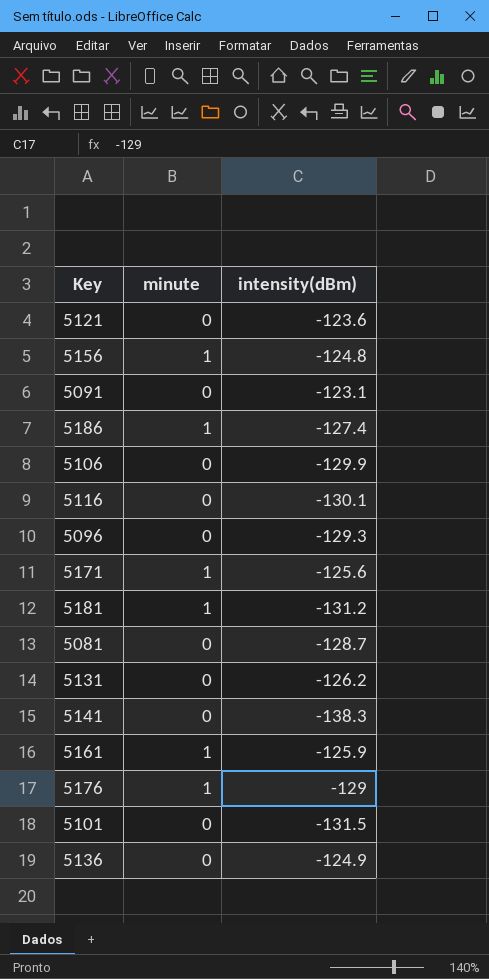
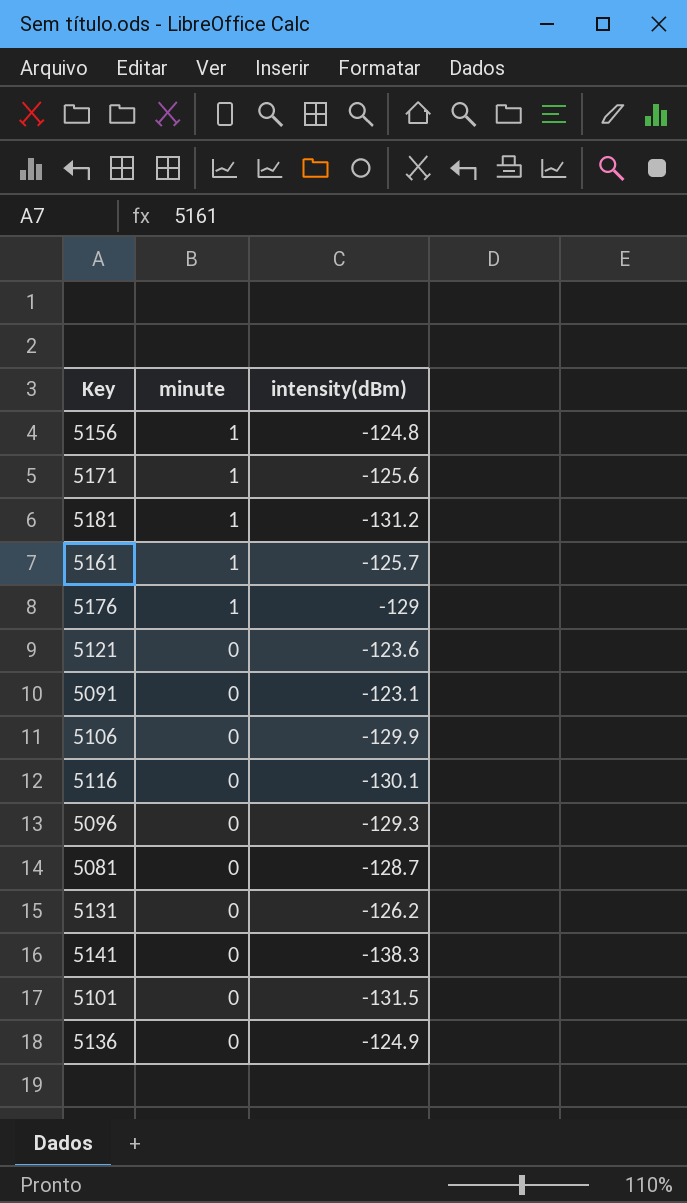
row order: none -> minute descending
row 5186: 1 | -127.4 -> none
5161 | intensity(dBm): -125.9 -> -125.7

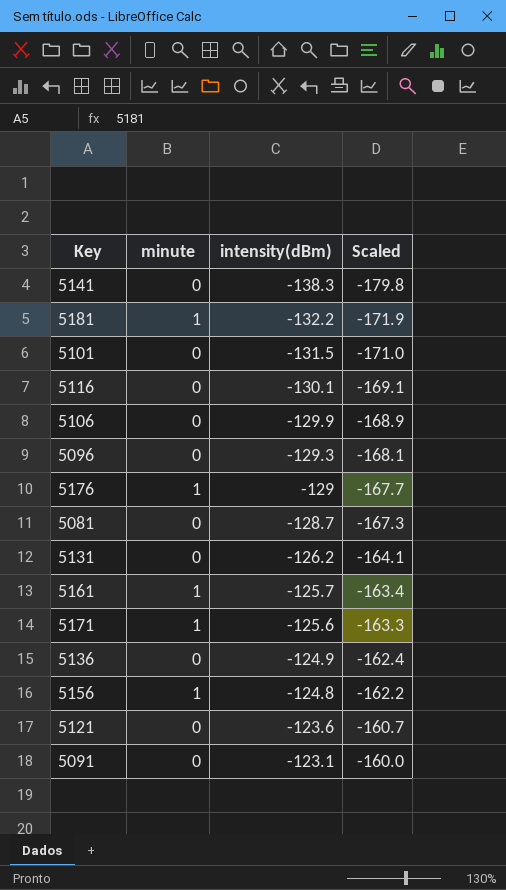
row order: minute descending -> intensity(dBm) ascending
column Scaled | formula: none -> [intensity(dBm)] * 1.3
5181 | intensity(dBm): -131.2 -> -132.2

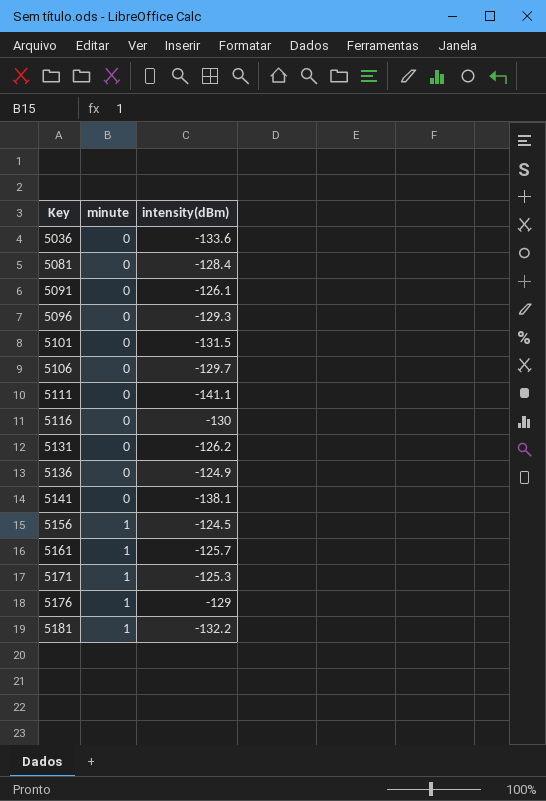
row order: intensity(dBm) ascending -> Key ascending
column Scaled | formula: [intensity(dBm)] * 1.3 -> none
row 5121: 0 | -123.6 | -160.7 -> none
row 5036: none -> 0 | -133.6
5081 | intensity(dBm): -128.7 -> -128.4
5091 | intensity(dBm): -123.1 -> -126.1
5106 | intensity(dBm): -129.9 -> -129.7
row 5111: none -> 0 | -141.1
5116 | intensity(dBm): -130.1 -> -130
5141 | intensity(dBm): -138.3 -> -138.1
5156 | intensity(dBm): -124.8 -> -124.5
5171 | intensity(dBm): -125.6 -> -125.3

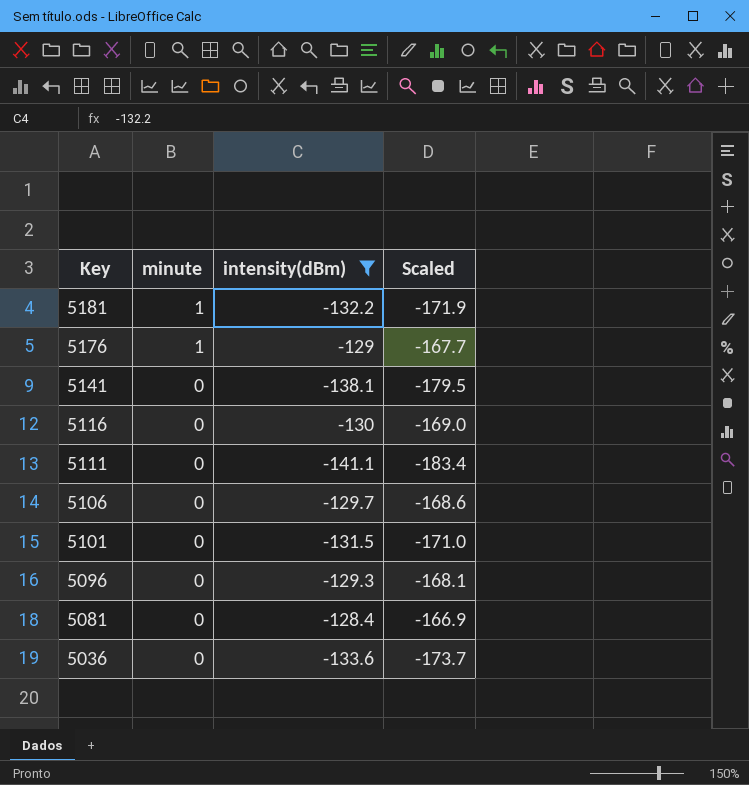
filter: none -> intensity(dBm) <= -128.4
row order: Key ascending -> Key descending
column Scaled | formula: none -> [intensity(dBm)] * 1.3

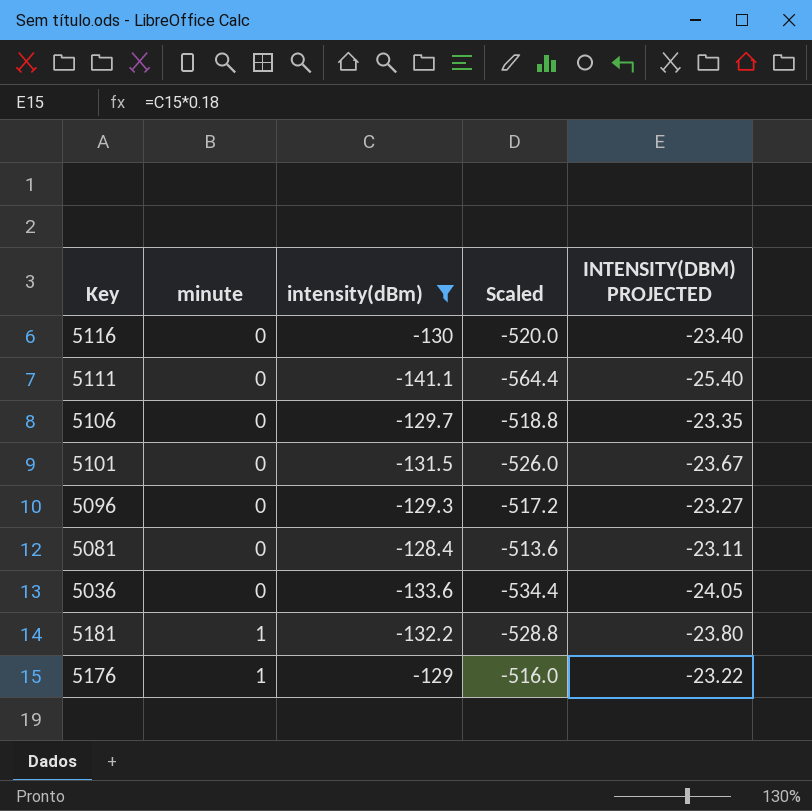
row order: Key descending -> minute ascending
column Scaled | formula: [intensity(dBm)] * 1.3 -> [intensity(dBm)] * 4
column INTENSITY(DBM) PROJECTED | formula: none -> [intensity(dBm)] * 0.18
row 5141: 0 | -138.1 | -179.5 -> none

